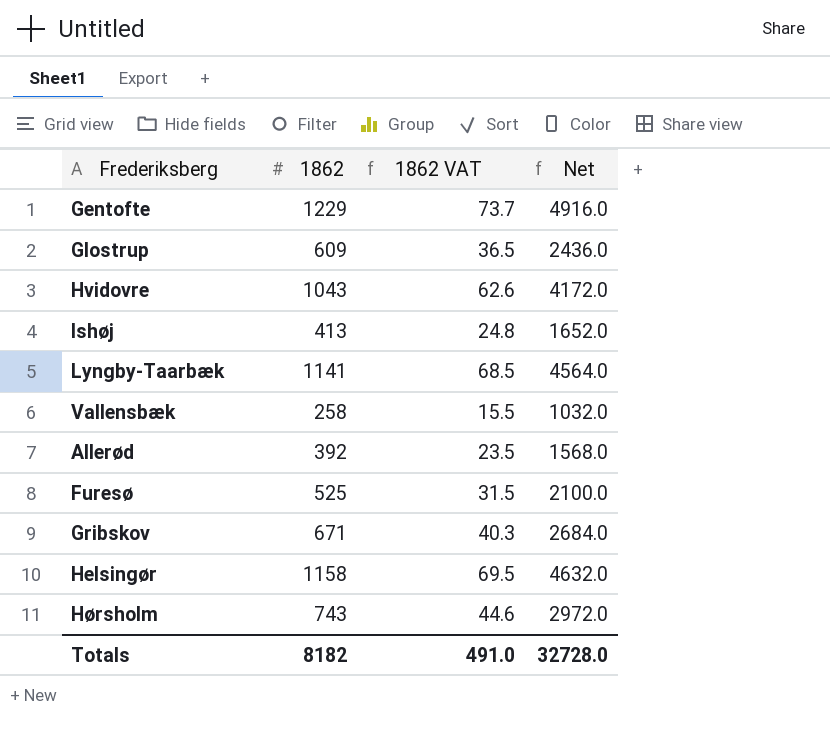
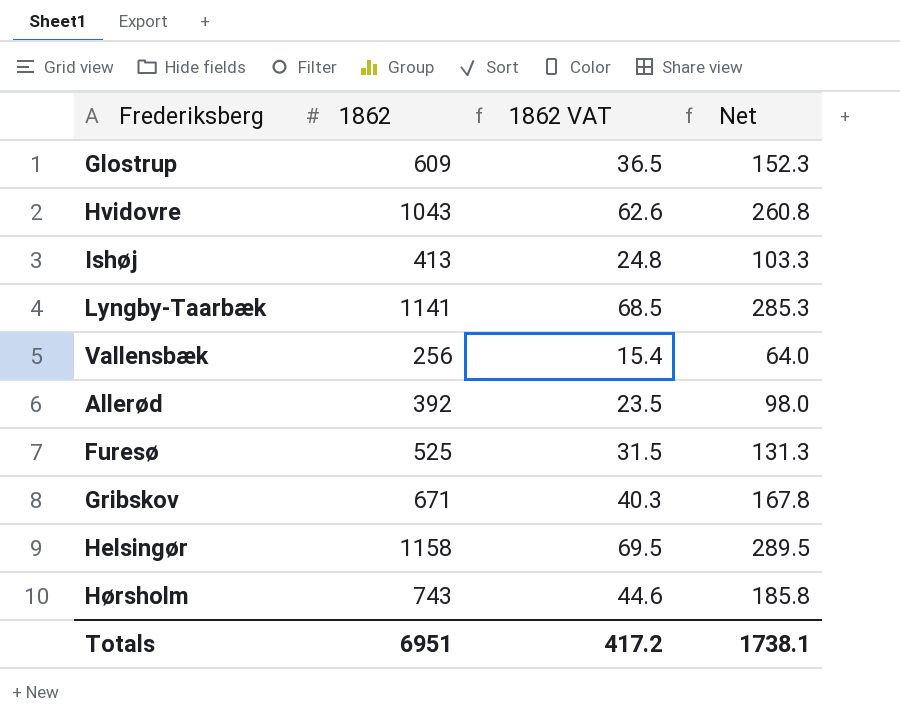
column Net | formula: [1862] * 4 -> [1862] * 0.25
row Gentofte: 1229 | 73.7 | 4916.0 -> none
Vallensbæk | 1862: 258 -> 256
Vallensbæk | 1862 VAT: 15.5 -> 15.4
Totals | 1862: 8182 -> 6951
Totals | 1862 VAT: 491.0 -> 417.2
Totals | Net: 32728.0 -> 1738.1

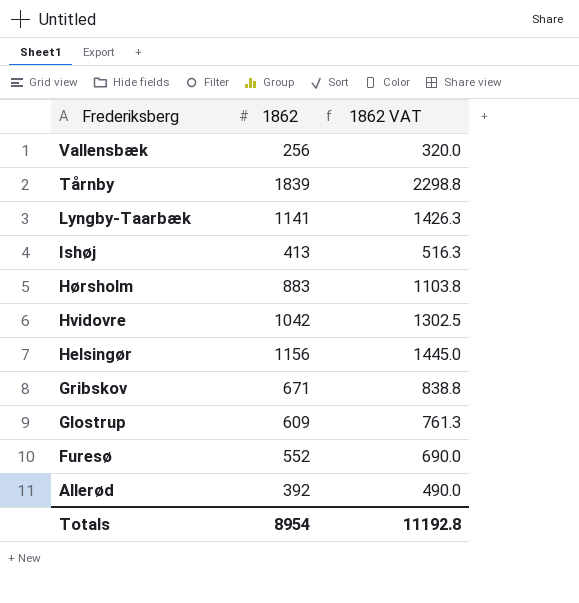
row order: none -> Frederiksberg descending
column Net | formula: [1862] * 0.25 -> none
column 1862 VAT | formula: [1862] * 0.06 -> [1862] * 1.25
row Tårnby: none -> 1839 | 2298.8
Hørsholm | 1862: 743 -> 883
Hvidovre | 1862: 1043 -> 1042
Helsingør | 1862: 1158 -> 1156
Furesø | 1862: 525 -> 552
Totals | 1862: 6951 -> 8954
Totals | 1862 VAT: 417.2 -> 11192.8

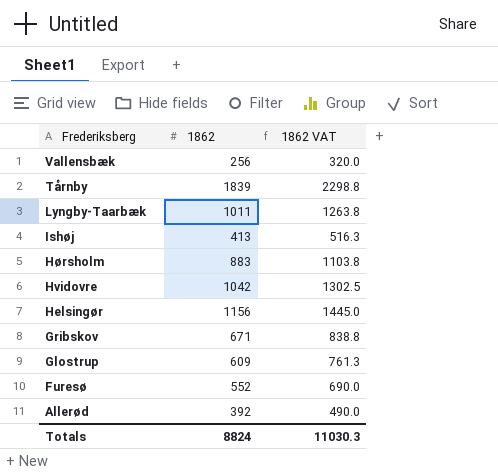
Lyngby-Taarbæk | 1862: 1141 -> 1011
Lyngby-Taarbæk | 1862 VAT: 1426.3 -> 1263.8
Totals | 1862: 8954 -> 8824
Totals | 1862 VAT: 11192.8 -> 11030.3

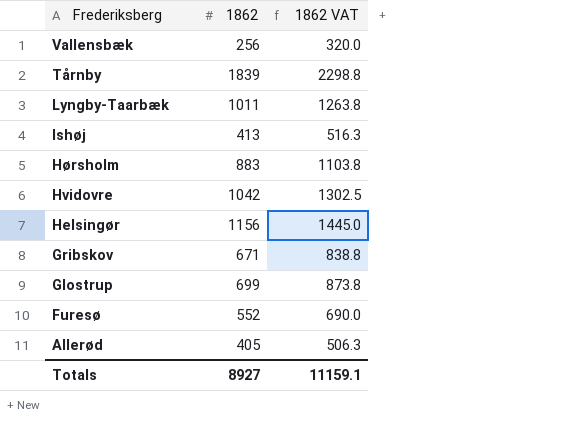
Glostrup | 1862: 609 -> 699
Glostrup | 1862 VAT: 761.3 -> 873.8
Allerød | 1862: 392 -> 405
Allerød | 1862 VAT: 490.0 -> 506.3
Totals | 1862: 8824 -> 8927
Totals | 1862 VAT: 11030.3 -> 11159.1

